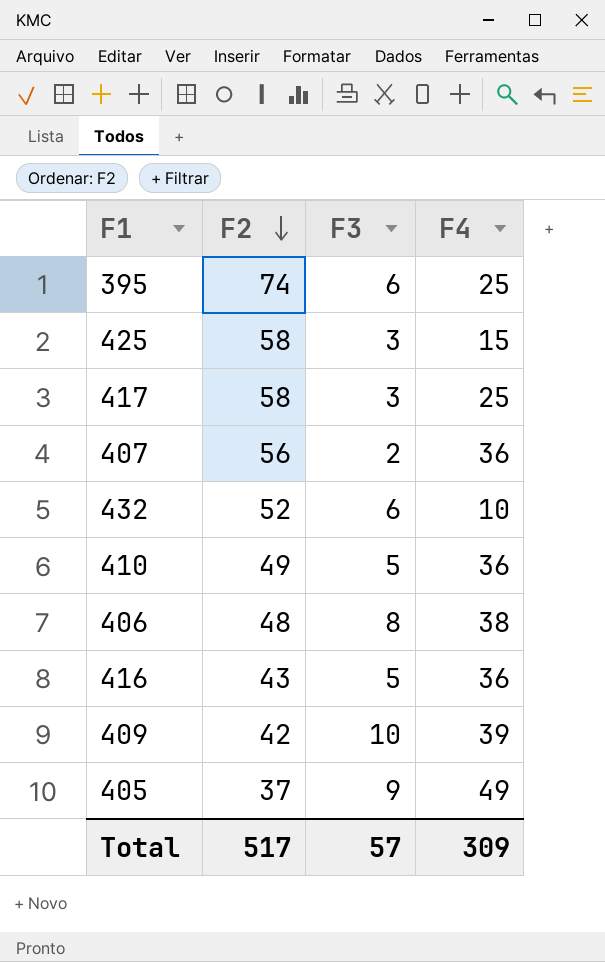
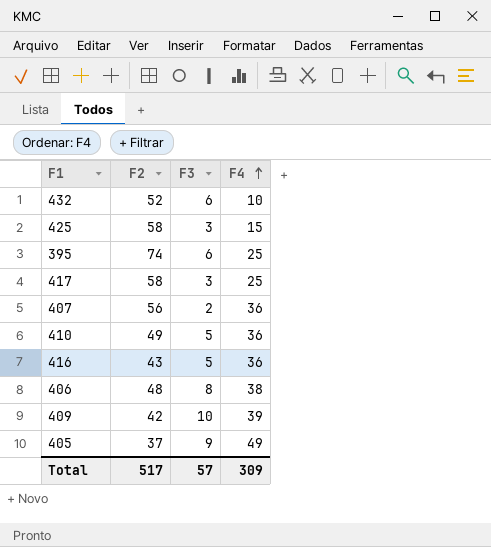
row order: F2 descending -> F4 ascending

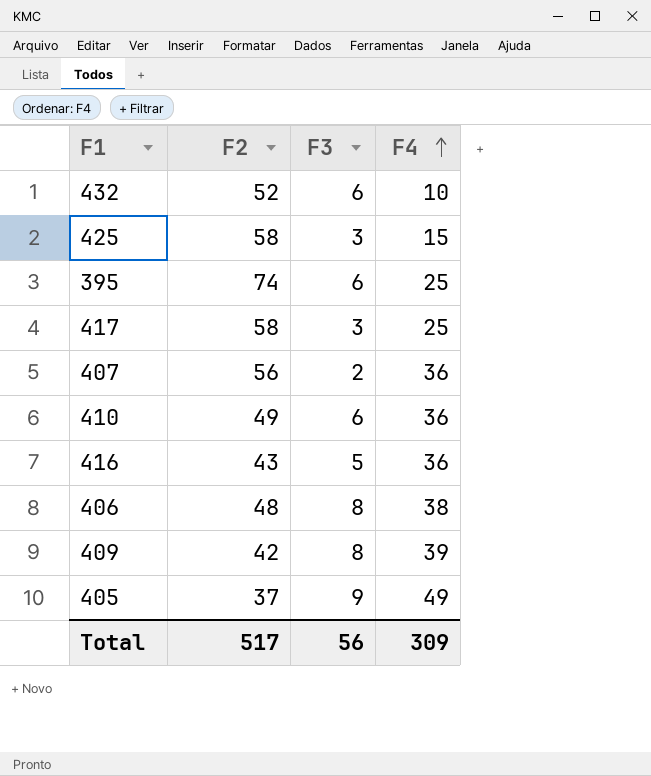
410 | F3: 5 -> 6
409 | F3: 10 -> 8
Total | F3: 57 -> 56

